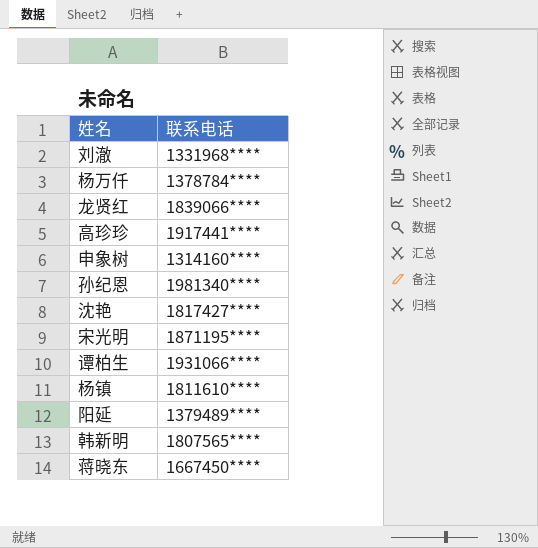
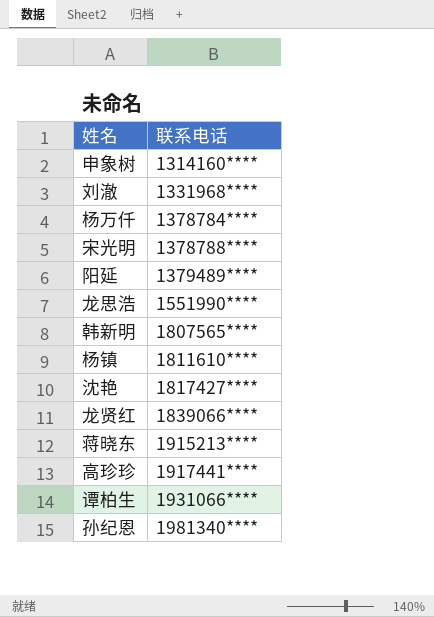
row order: none -> 联系电话 ascending
宋光明 | 联系电话: 1871195**** -> 1378788****
row 龙思浩: none -> 1551990****
蒋晓东 | 联系电话: 1667450**** -> 1915213****

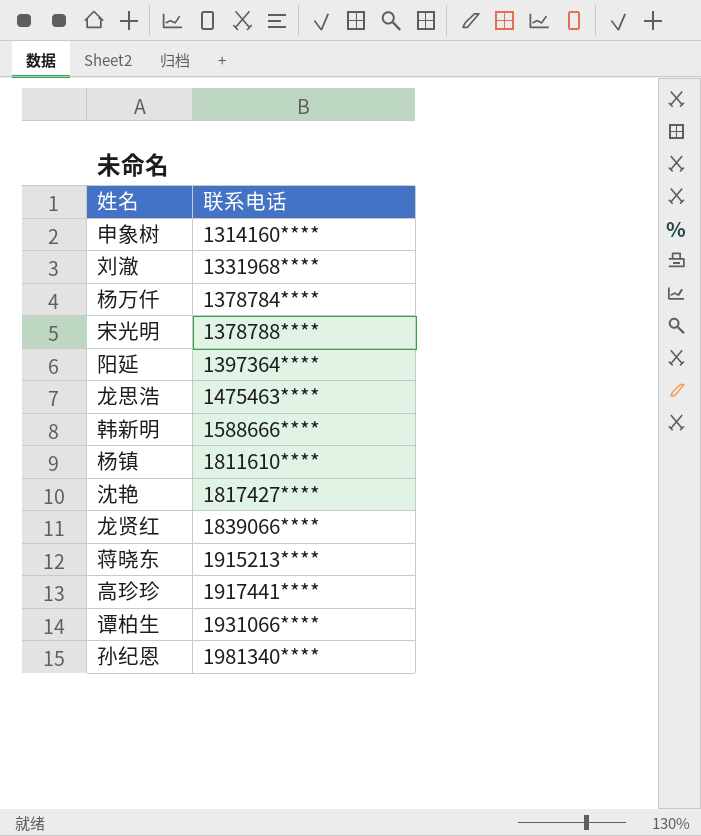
阳延 | 联系电话: 1379489**** -> 1397364****
龙思浩 | 联系电话: 1551990**** -> 1475463****
韩新明 | 联系电话: 1807565**** -> 1588666****

